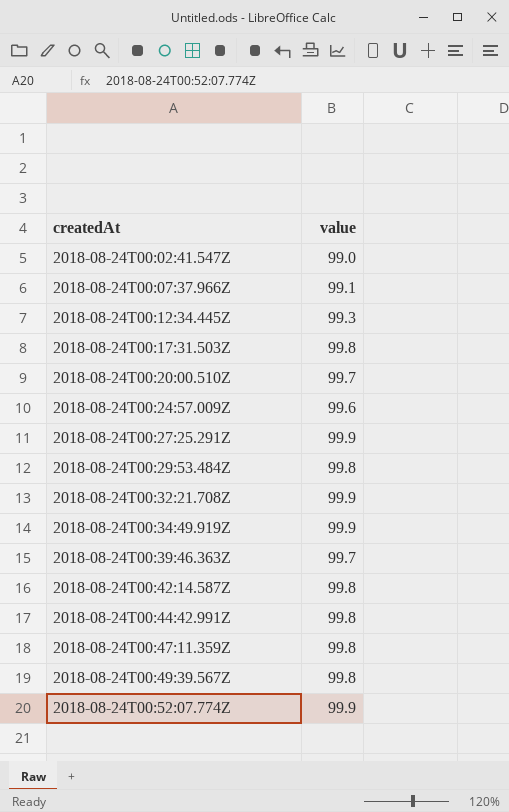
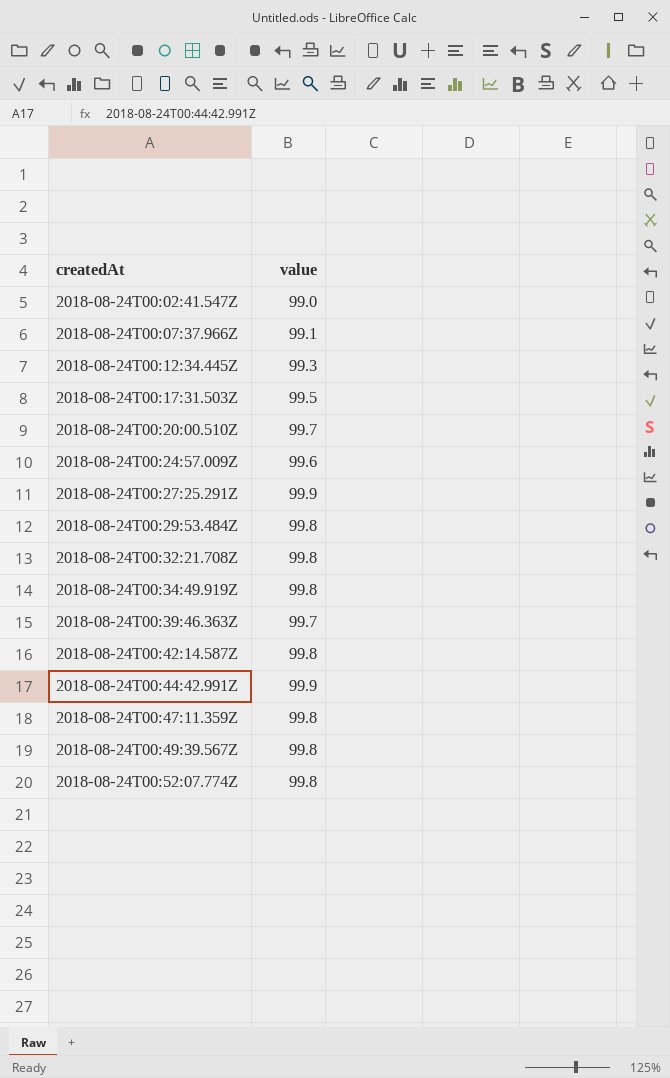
2018-08-24T00:17:31.503Z | value: 99.8 -> 99.5
2018-08-24T00:32:21.708Z | value: 99.9 -> 99.8
2018-08-24T00:34:49.919Z | value: 99.9 -> 99.8
2018-08-24T00:44:42.991Z | value: 99.8 -> 99.9
2018-08-24T00:52:07.774Z | value: 99.9 -> 99.8

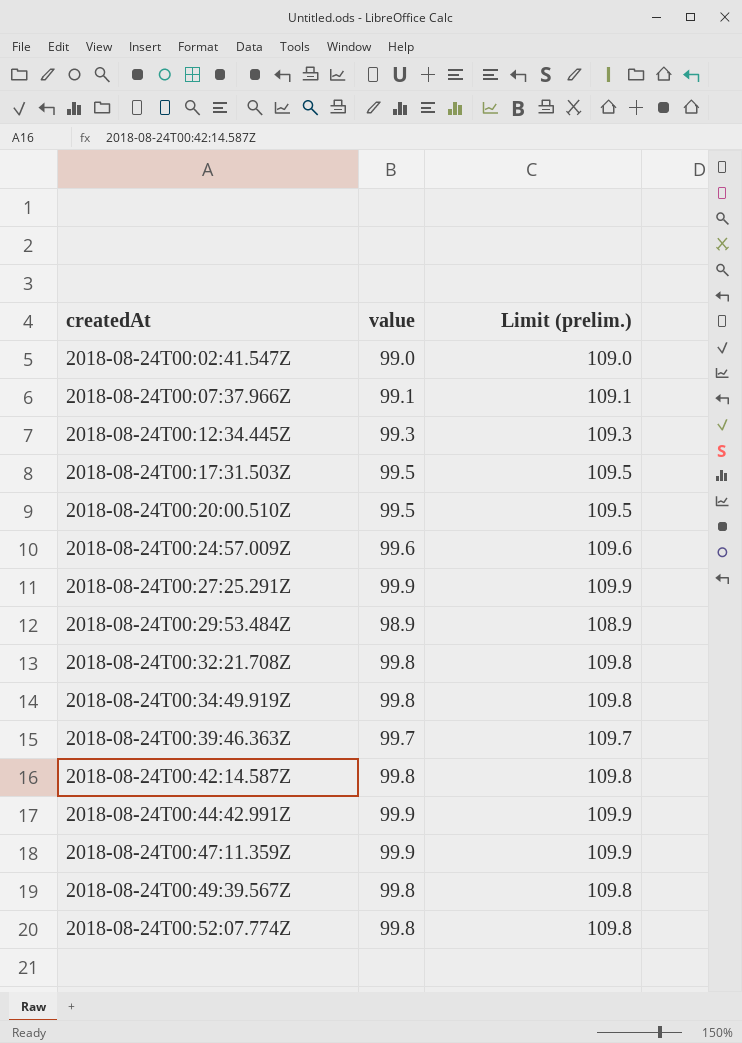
column Limit (prelim.) | formula: none -> [value] + 10
2018-08-24T00:20:00.510Z | value: 99.7 -> 99.5
2018-08-24T00:29:53.484Z | value: 99.8 -> 98.9
2018-08-24T00:47:11.359Z | value: 99.8 -> 99.9

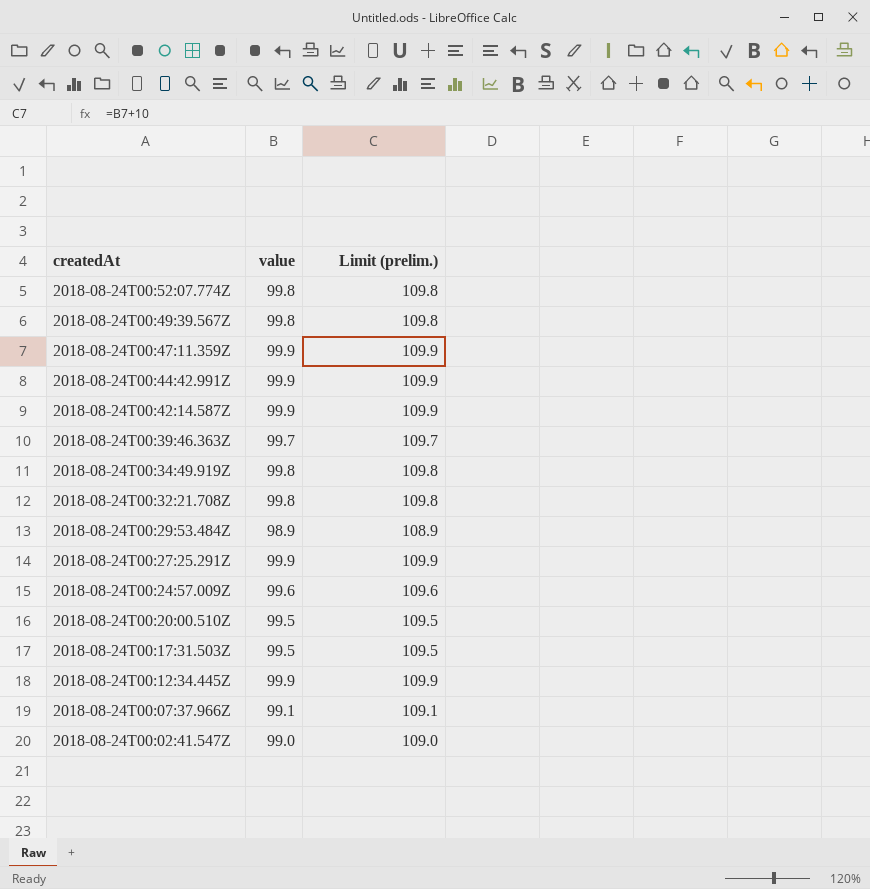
row order: createdAt ascending -> createdAt descending
2018-08-24T00:42:14.587Z | value: 99.8 -> 99.9
2018-08-24T00:42:14.587Z | Limit (prelim.): 109.8 -> 109.9
2018-08-24T00:12:34.445Z | value: 99.3 -> 99.9
2018-08-24T00:12:34.445Z | Limit (prelim.): 109.3 -> 109.9

